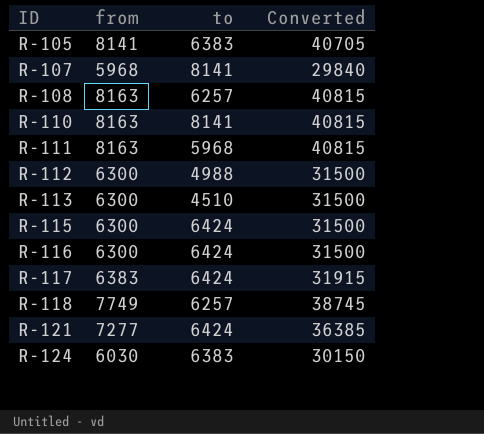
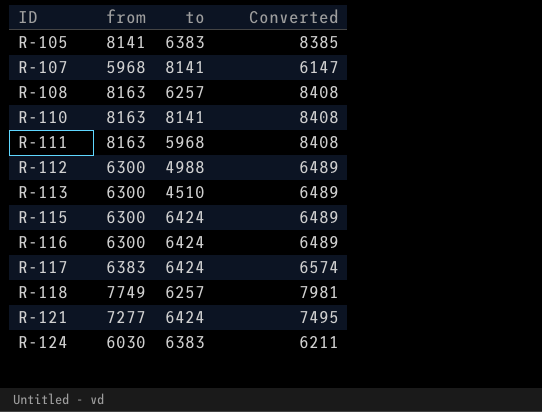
column Converted | formula: [from] * 5 -> [from] * 1.03

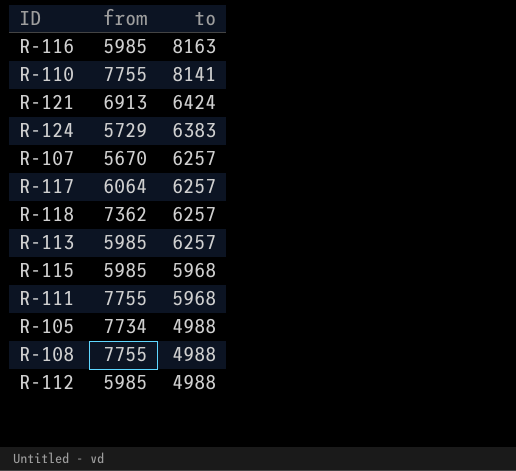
row order: ID ascending -> to descending
column Converted | formula: [from] * 1.03 -> none
R-116 | from: 6300 -> 5985
R-116 | to: 6424 -> 8163
R-110 | from: 8163 -> 7755
R-121 | from: 7277 -> 6913
R-124 | from: 6030 -> 5729
R-107 | from: 5968 -> 5670
R-107 | to: 8141 -> 6257
R-117 | from: 6383 -> 6064
R-117 | to: 6424 -> 6257
R-118 | from: 7749 -> 7362
R-113 | from: 6300 -> 5985
R-113 | to: 4510 -> 6257
R-115 | from: 6300 -> 5985
R-115 | to: 6424 -> 5968
R-111 | from: 8163 -> 7755
R-105 | from: 8141 -> 7734
R-105 | to: 6383 -> 4988
R-108 | from: 8163 -> 7755
R-108 | to: 6257 -> 4988
R-112 | from: 6300 -> 5985

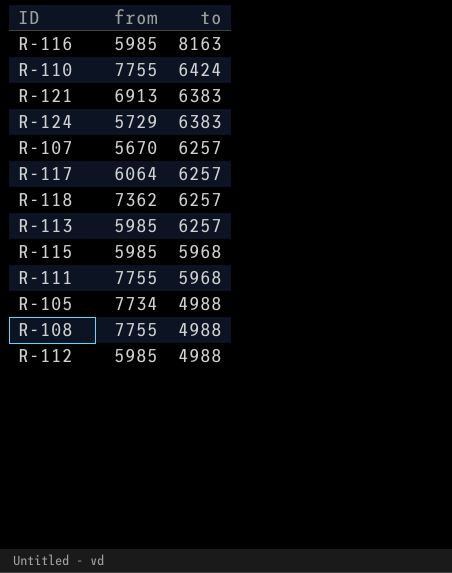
R-110 | to: 8141 -> 6424
R-121 | to: 6424 -> 6383

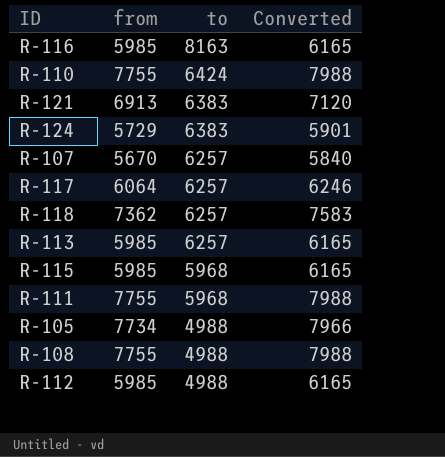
column Converted | formula: none -> [from] * 1.03

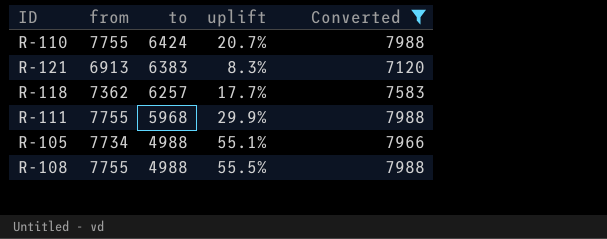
filter: none -> Converted >= 7120
column uplift | formula: none -> ([from] - [to]) / [to]

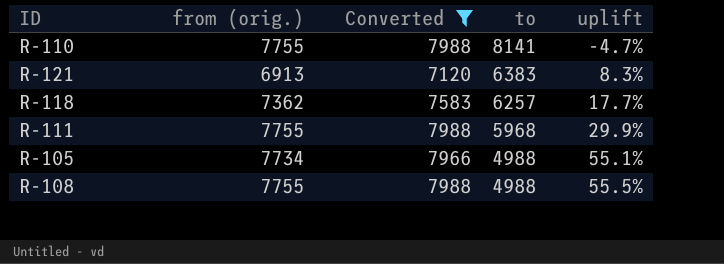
column name: from -> from (orig.)
column Converted | position: 5 -> 3
R-110 | to: 6424 -> 8141
R-110 | uplift: 20.7% -> -4.7%

